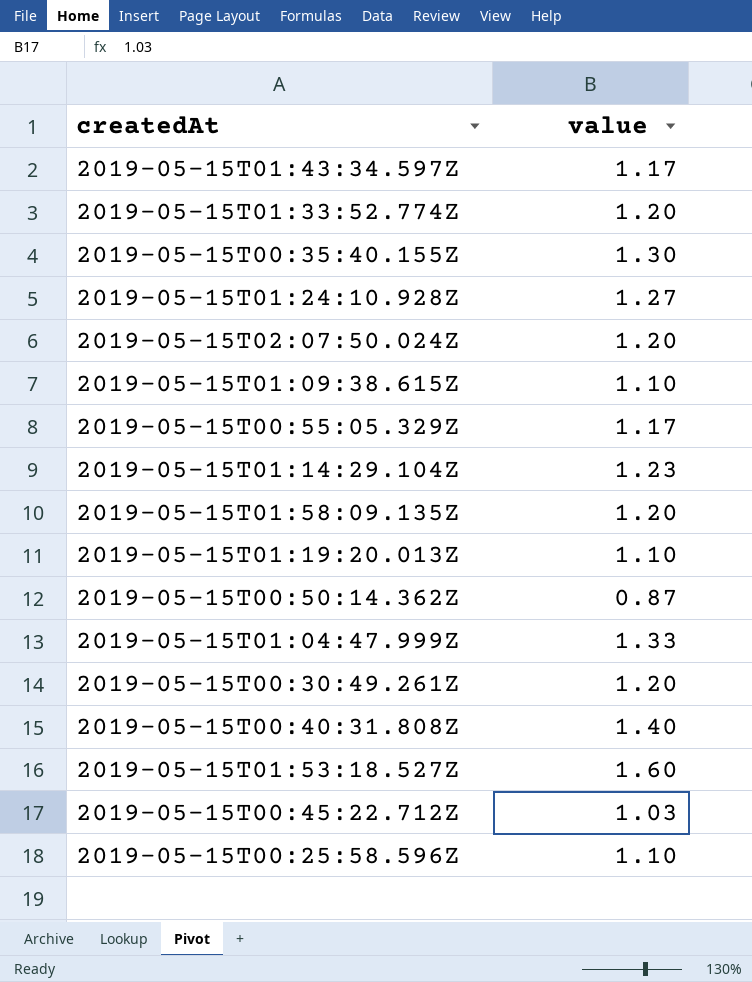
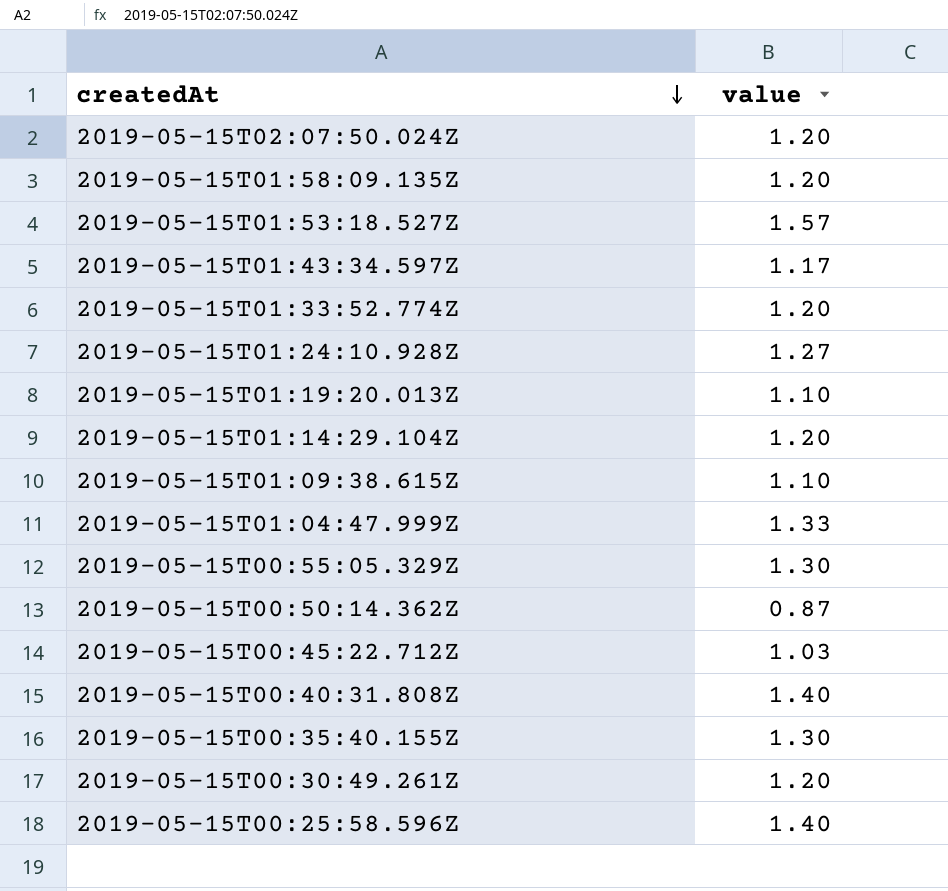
row order: none -> createdAt descending
2019-05-15T01:53:18.527Z | value: 1.60 -> 1.57
2019-05-15T01:14:29.104Z | value: 1.23 -> 1.20
2019-05-15T00:55:05.329Z | value: 1.17 -> 1.30
2019-05-15T00:25:58.596Z | value: 1.10 -> 1.40

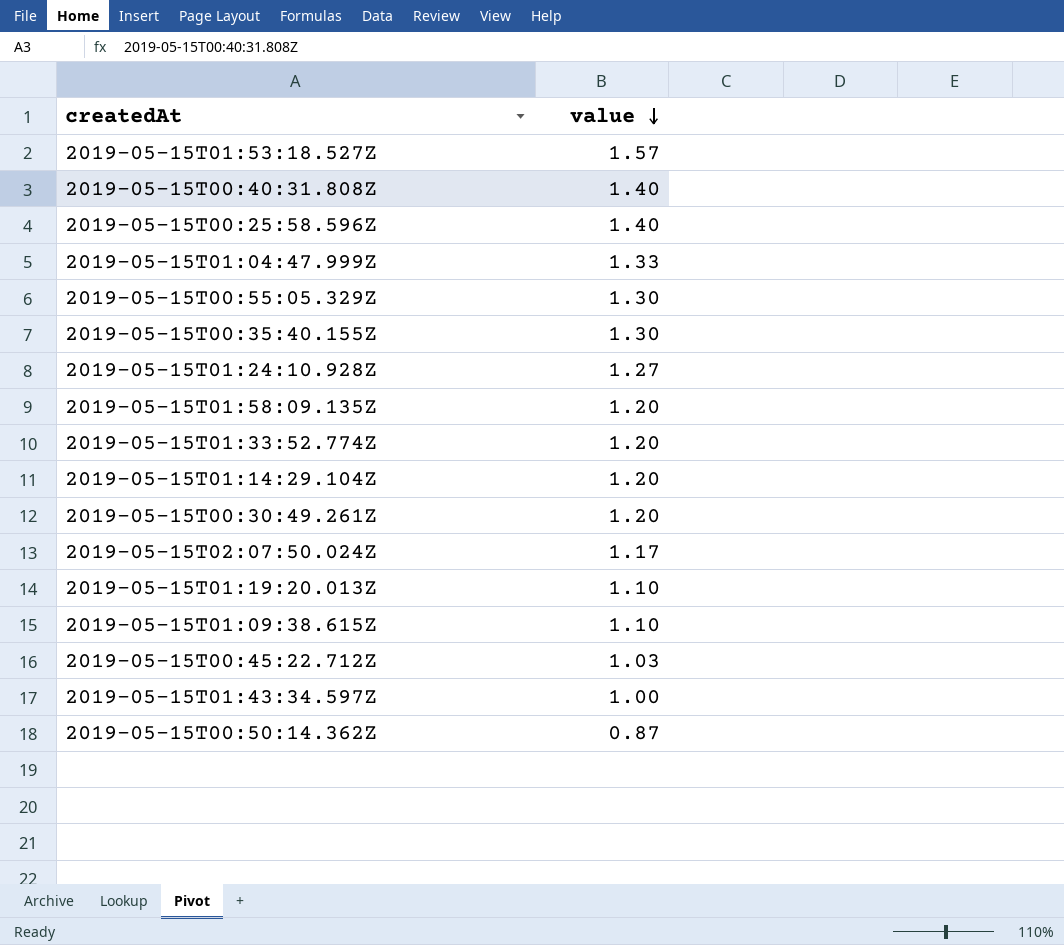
row order: createdAt descending -> value descending
2019-05-15T02:07:50.024Z | value: 1.20 -> 1.17
2019-05-15T01:43:34.597Z | value: 1.17 -> 1.00

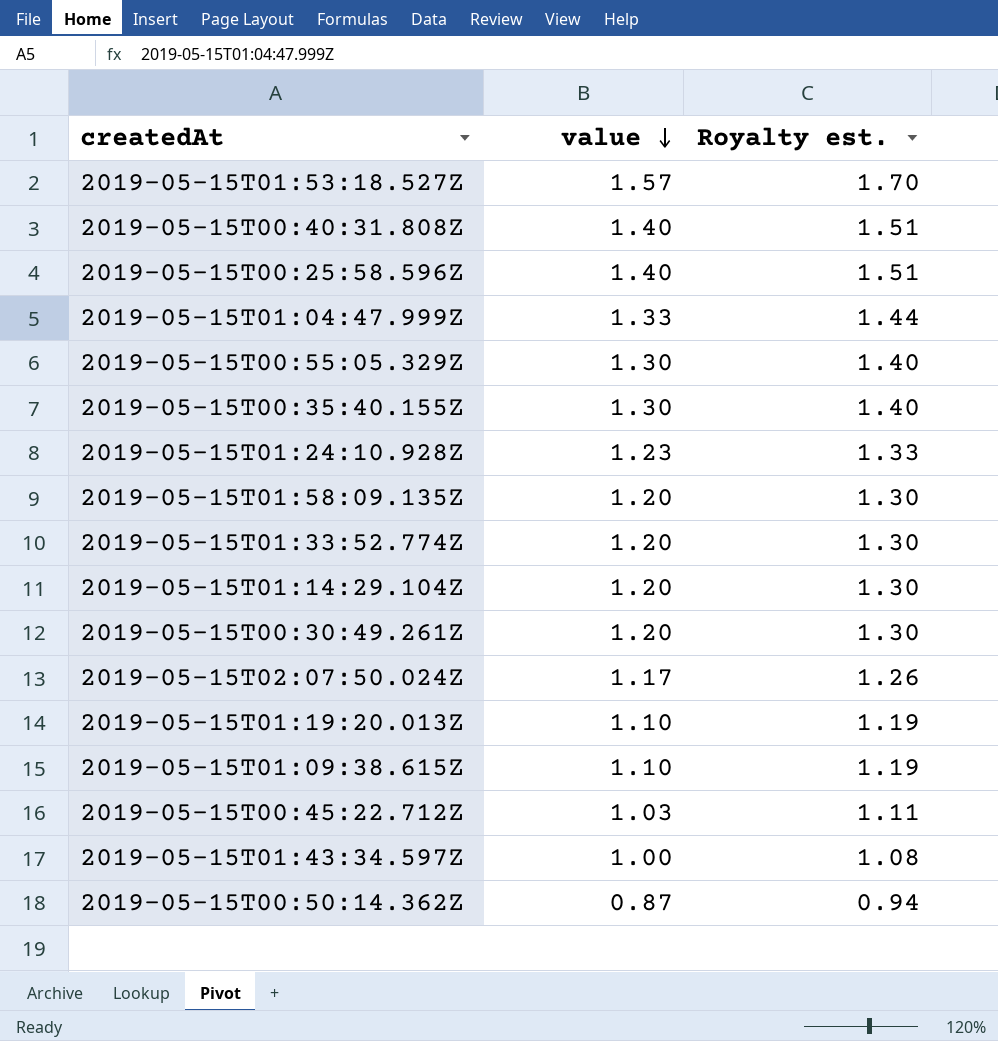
column Royalty est. | formula: none -> [value] * 1.08
2019-05-15T01:24:10.928Z | value: 1.27 -> 1.23

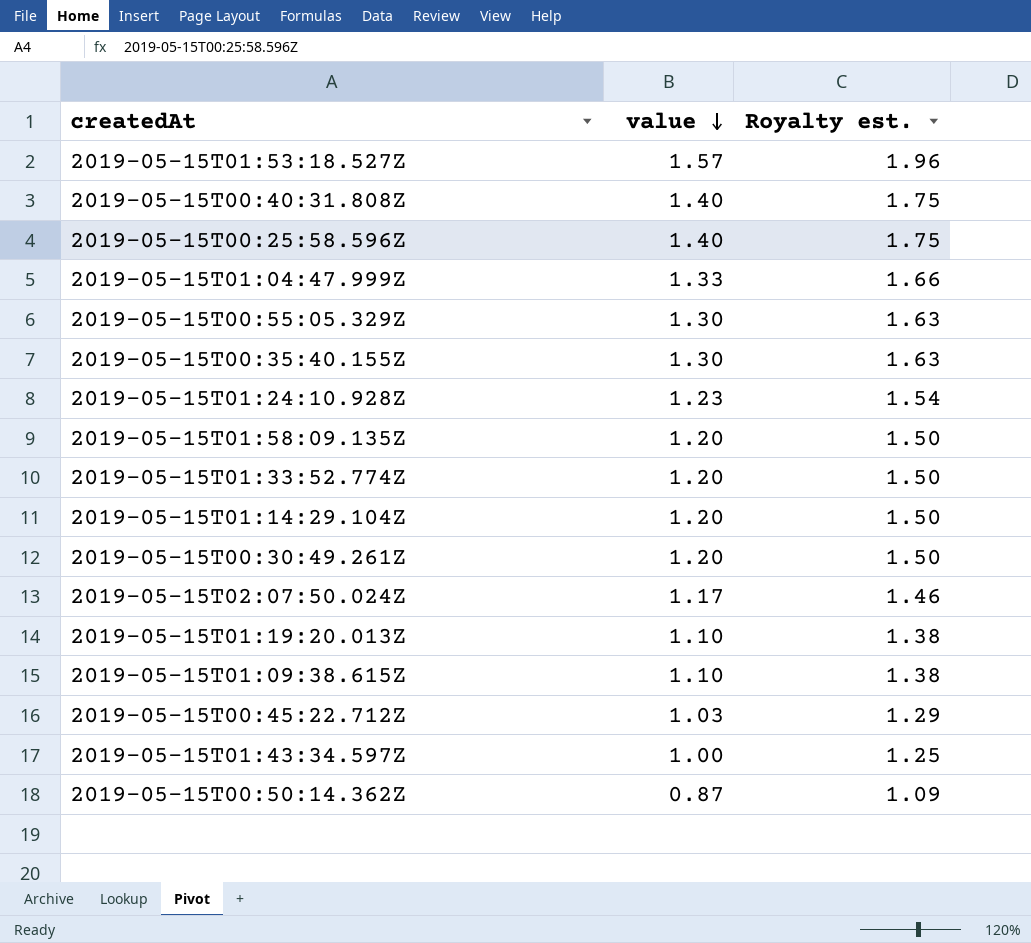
column Royalty est. | formula: [value] * 1.08 -> [value] * 1.25

